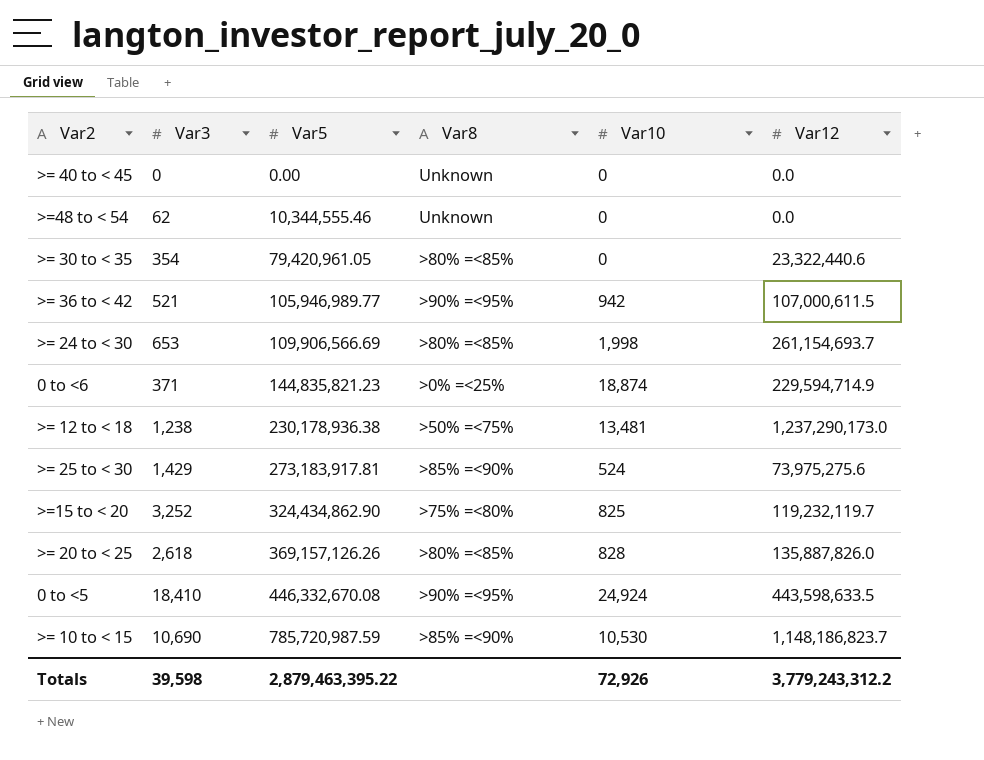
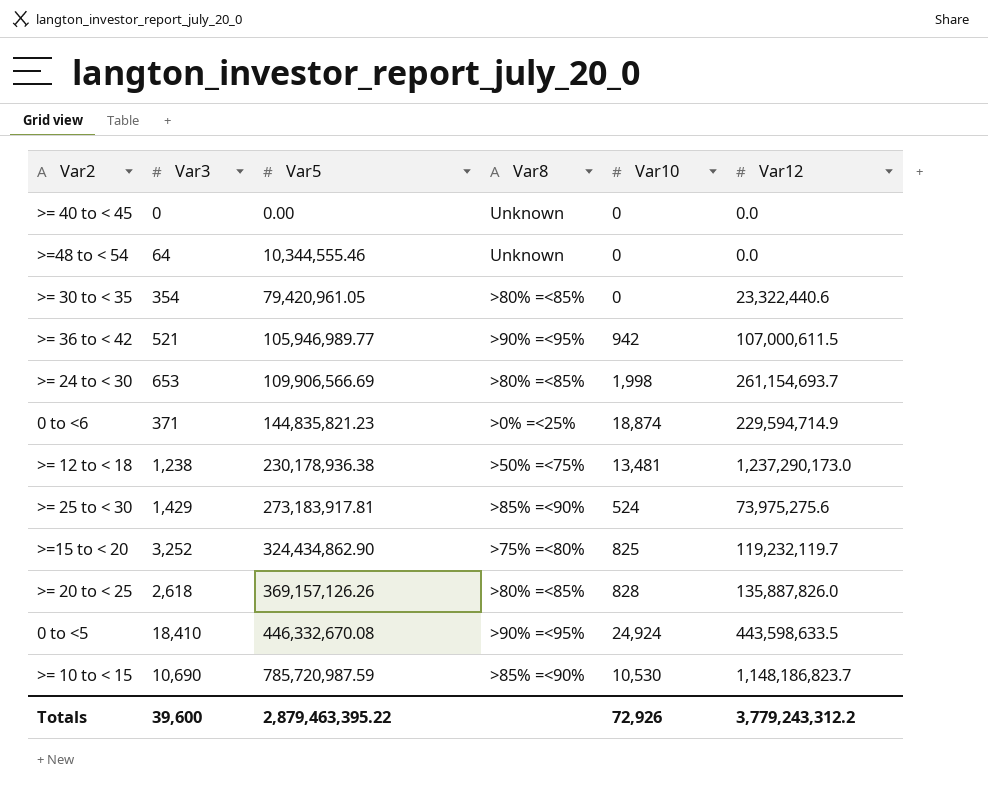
>=48 to < 54 | Var3: 62 -> 64
Totals | Var3: 39,598 -> 39,600

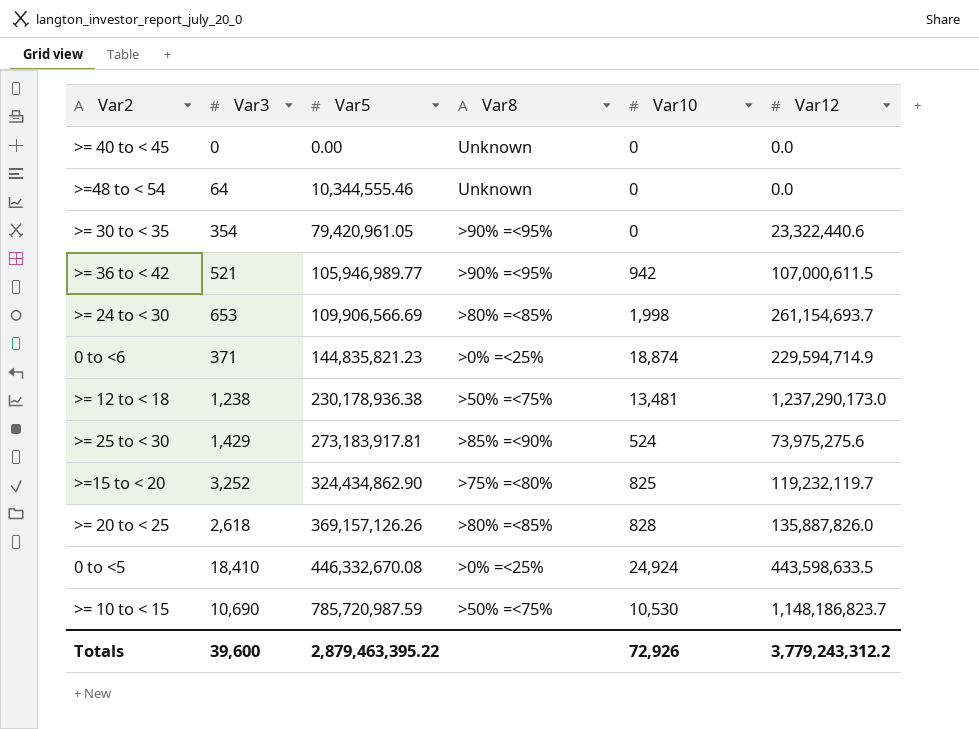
>= 30 to < 35 | Var8: >80% =<85% -> >90% =<95%
0 to <5 | Var8: >90% =<95% -> >0% =<25%
>= 10 to < 15 | Var8: >85% =<90% -> >50% =<75%

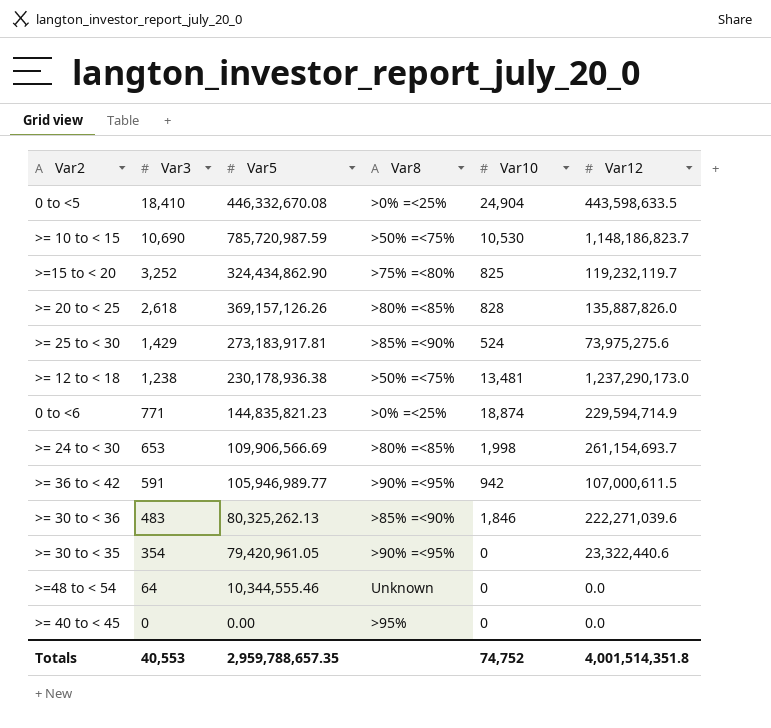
row order: Var5 ascending -> Var3 descending
0 to <5 | Var10: 24,924 -> 24,904
0 to <6 | Var3: 371 -> 771
>= 36 to < 42 | Var3: 521 -> 591
row >= 30 to < 36: none -> 483 | 80,325,262.13 | >85% =<90% | 1,846 | 222,271,039.6
>= 40 to < 45 | Var8: Unknown -> >95%
Totals | Var3: 39,600 -> 40,553
Totals | Var5: 2,879,463,395.22 -> 2,959,788,657.35
Totals | Var10: 72,926 -> 74,752
Totals | Var12: 3,779,243,312.2 -> 4,001,514,351.8

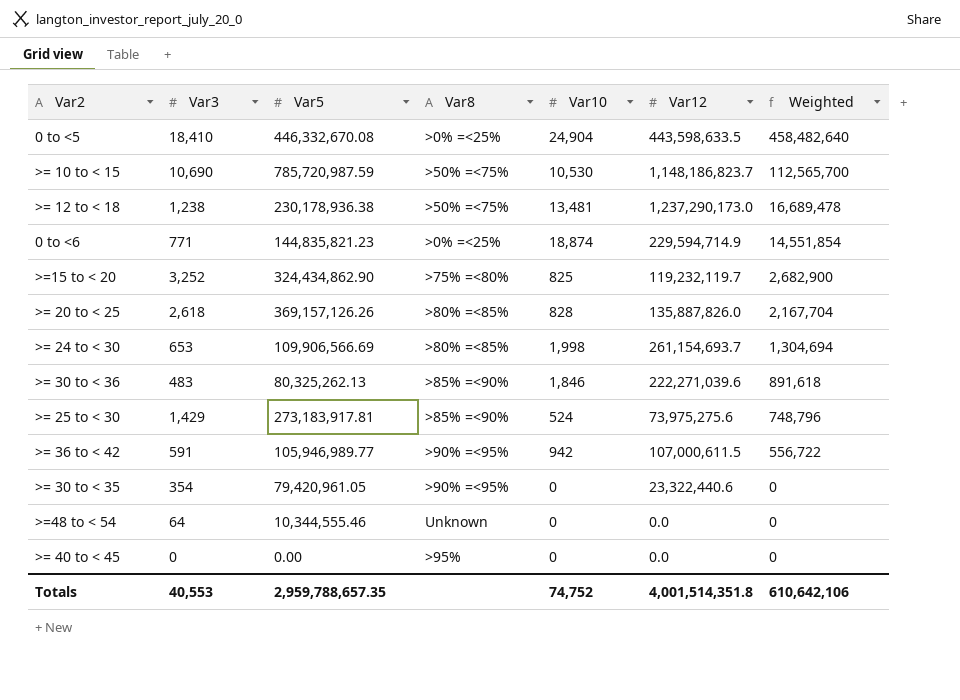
row order: Var3 descending -> Weighted descending
column Weighted | formula: none -> [Var3] * [Var10]

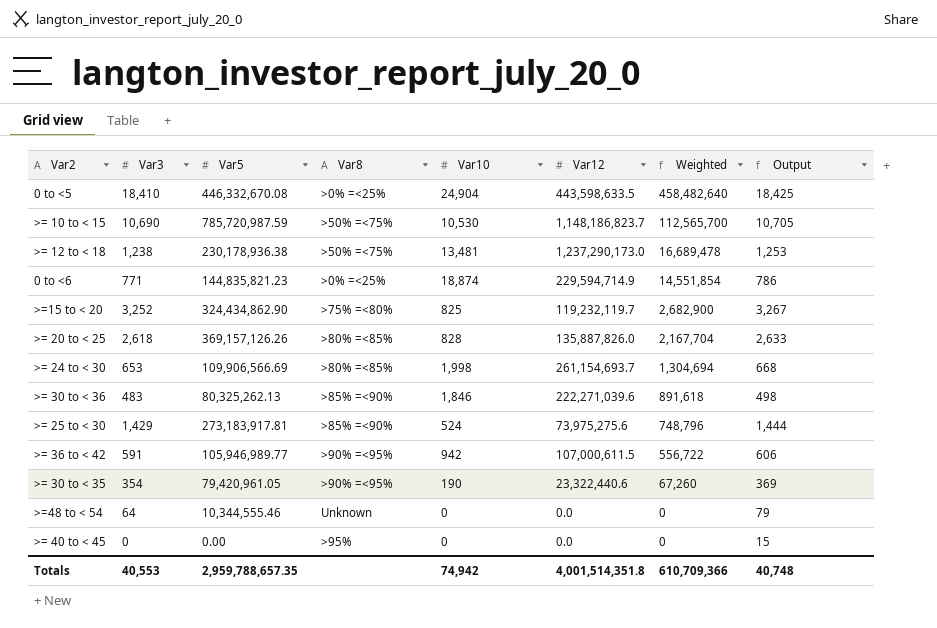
column Output | formula: none -> [Var3] + 15
>= 30 to < 35 | Var10: 0 -> 190
>= 30 to < 35 | Weighted: 0 -> 67,260
Totals | Var10: 74,752 -> 74,942
Totals | Weighted: 610,642,106 -> 610,709,366

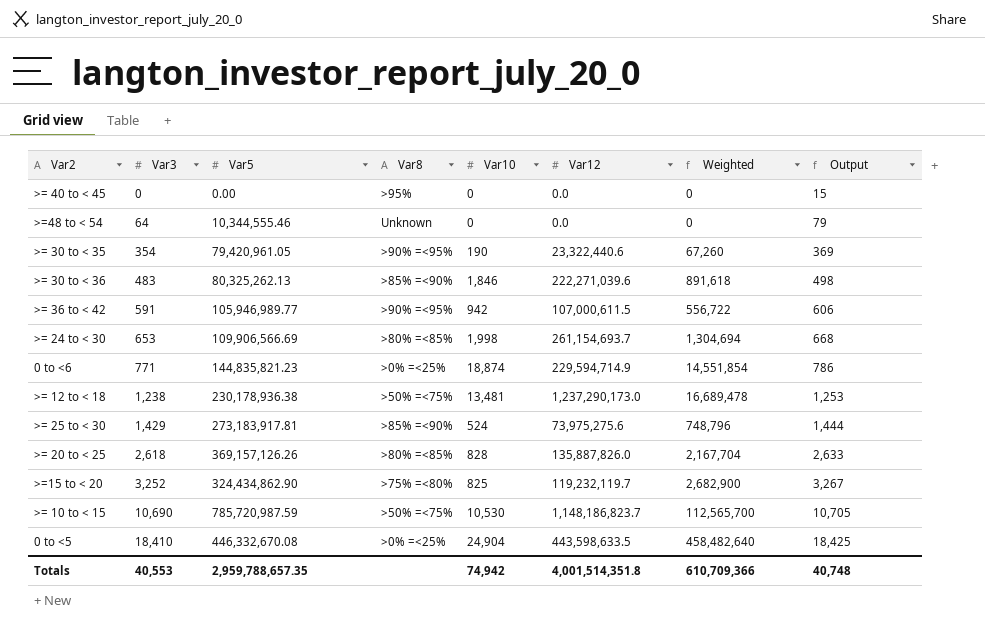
row order: Weighted descending -> Var3 ascending

